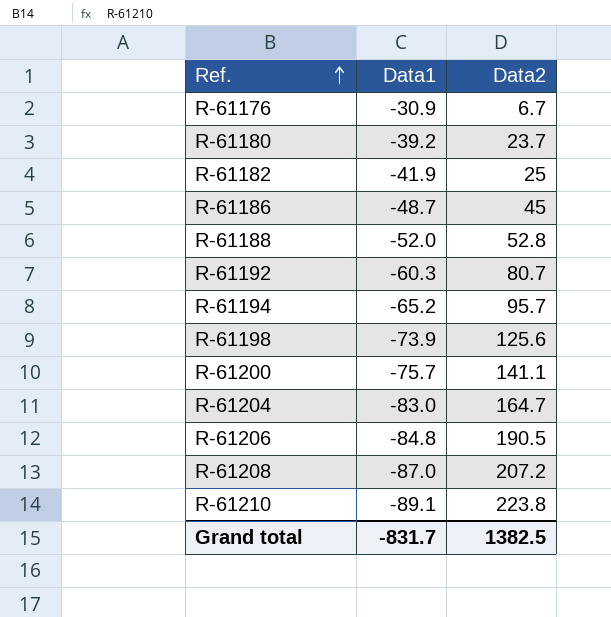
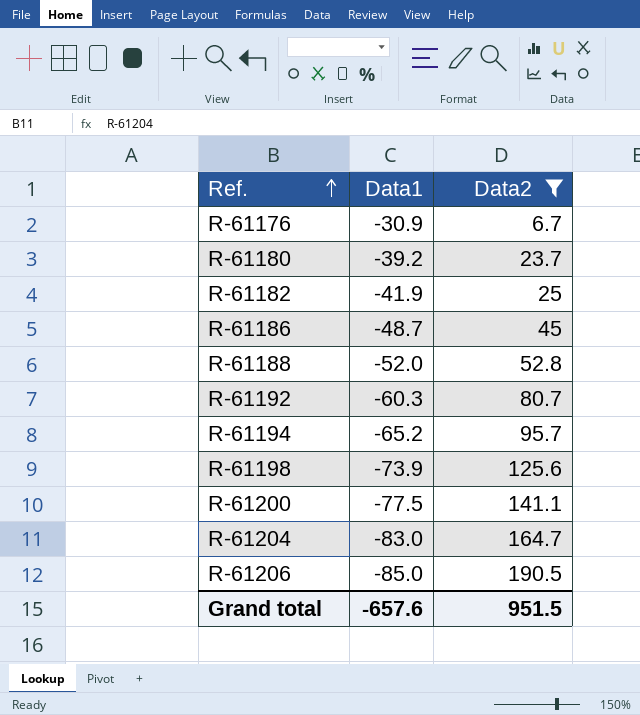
filter: none -> Data2 <= 190.5
R-61200 | Data1: -75.7 -> -77.5
R-61206 | Data1: -84.8 -> -85.0
Grand total | Data1: -831.7 -> -657.6
Grand total | Data2: 1382.5 -> 951.5

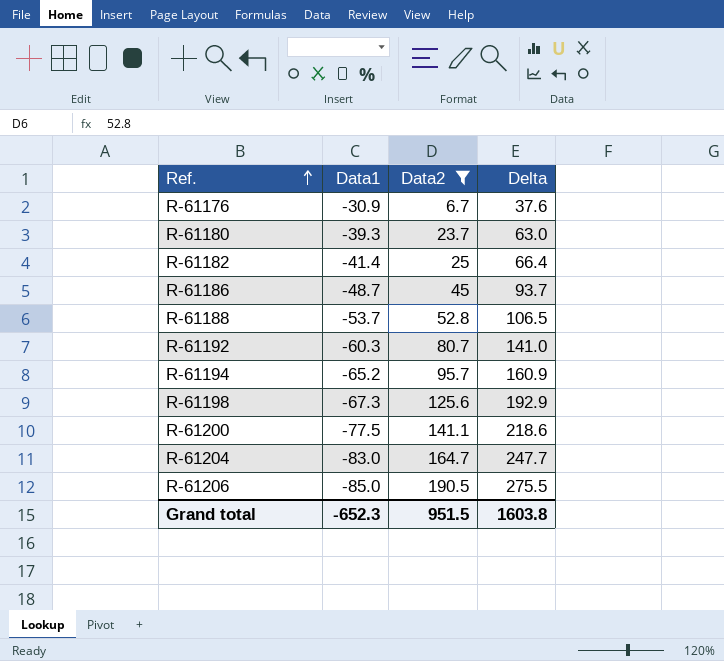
column Delta | formula: none -> [Data2] - [Data1]
R-61180 | Data1: -39.2 -> -39.3
R-61182 | Data1: -41.9 -> -41.4
R-61188 | Data1: -52.0 -> -53.7
R-61198 | Data1: -73.9 -> -67.3
Grand total | Data1: -657.6 -> -652.3

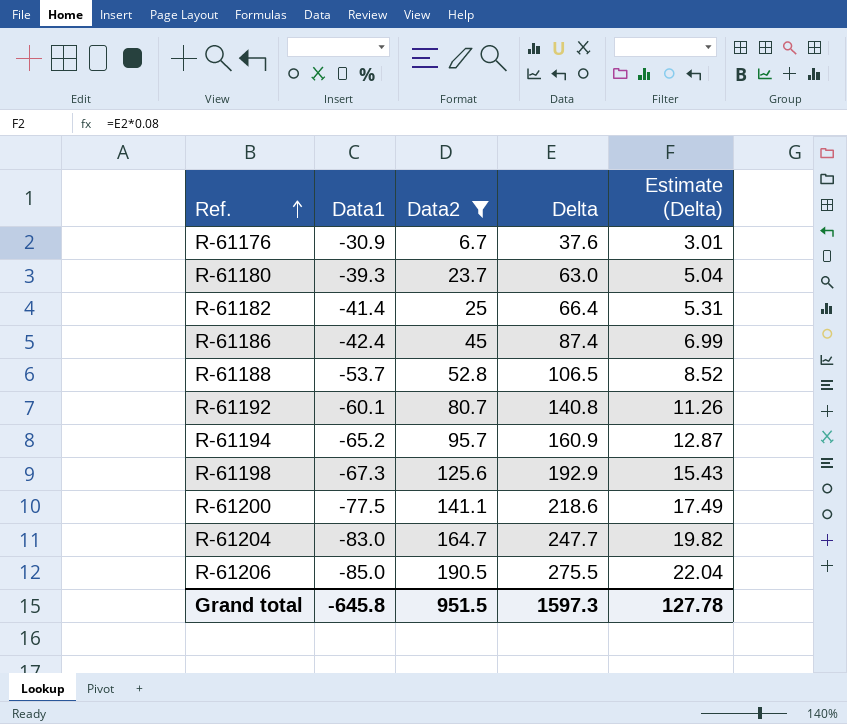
column Estimate (Delta) | formula: none -> [Delta] * 0.08
R-61186 | Data1: -48.7 -> -42.4
R-61186 | Delta: 93.7 -> 87.4
R-61192 | Data1: -60.3 -> -60.1
R-61192 | Delta: 141.0 -> 140.8
Grand total | Data1: -652.3 -> -645.8
Grand total | Delta: 1603.8 -> 1597.3

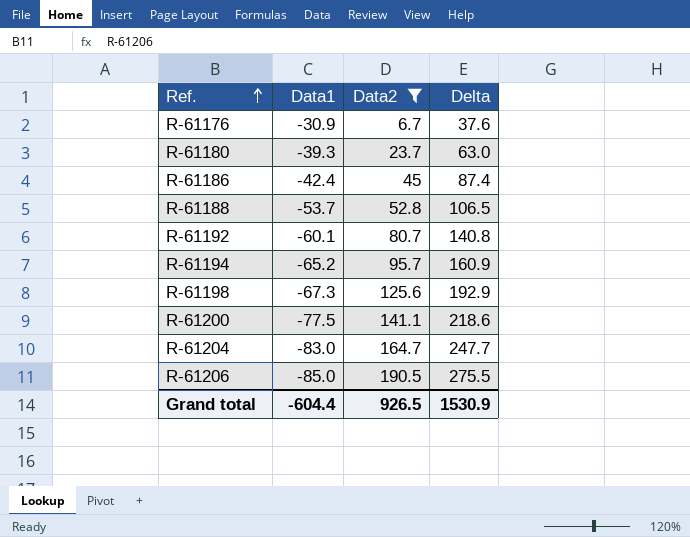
column Estimate (Delta) | formula: [Delta] * 0.08 -> none
row R-61182: -41.4 | 25 | 66.4 | 5.31 -> none
Grand total | Data1: -645.8 -> -604.4
Grand total | Data2: 951.5 -> 926.5
Grand total | Delta: 1597.3 -> 1530.9

